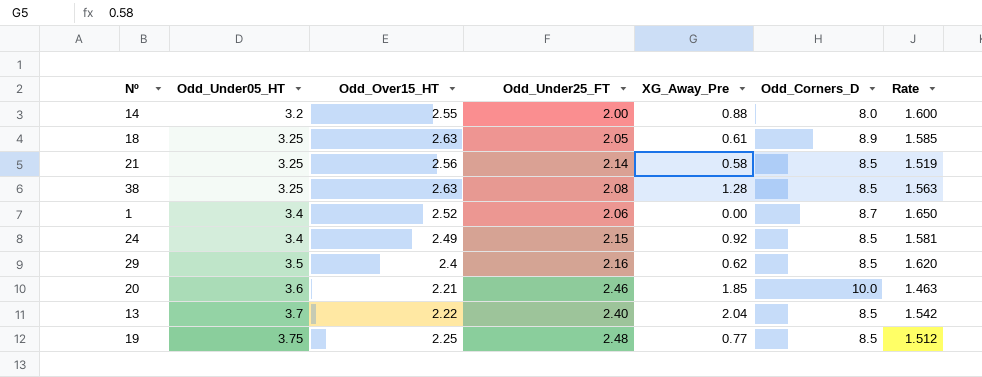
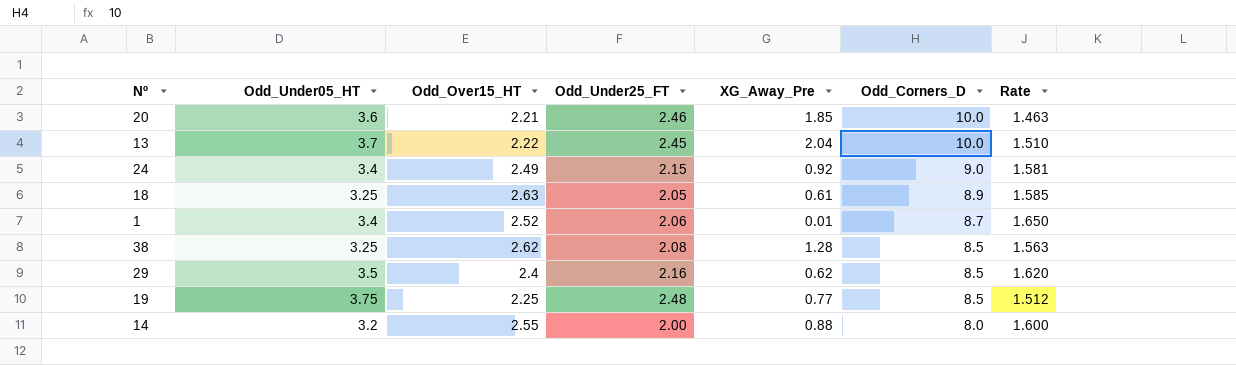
row order: Odd_Under05_HT ascending -> Odd_Corners_D descending
row 21: 3.25 | 2.56 | 2.14 | 0.58 | 8.5 | 1.519 -> none
13 | Odd_Under25_FT: 2.40 -> 2.45
13 | Odd_Corners_D: 8.5 -> 10.0
13 | Rate: 1.542 -> 1.510
24 | Odd_Corners_D: 8.5 -> 9.0
1 | XG_Away_Pre: 0.00 -> 0.01
38 | Odd_Over15_HT: 2.63 -> 2.62

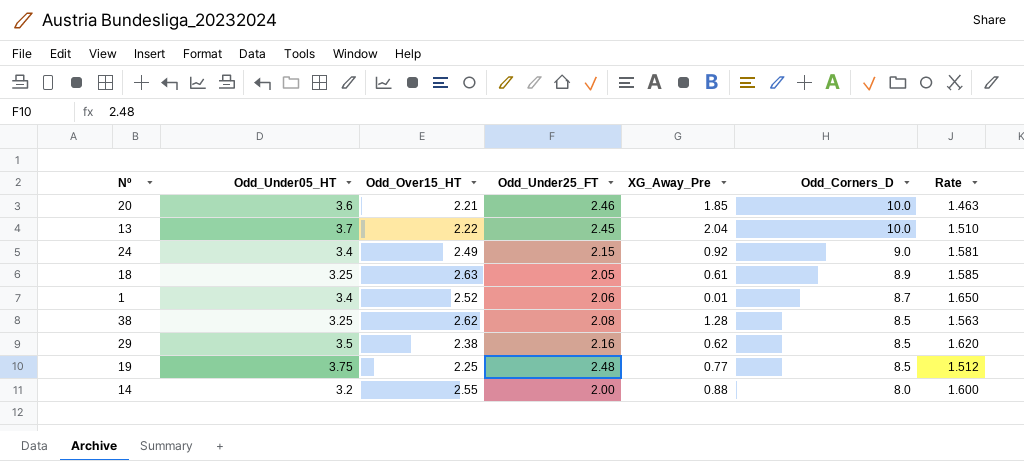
29 | Odd_Over15_HT: 2.4 -> 2.38

